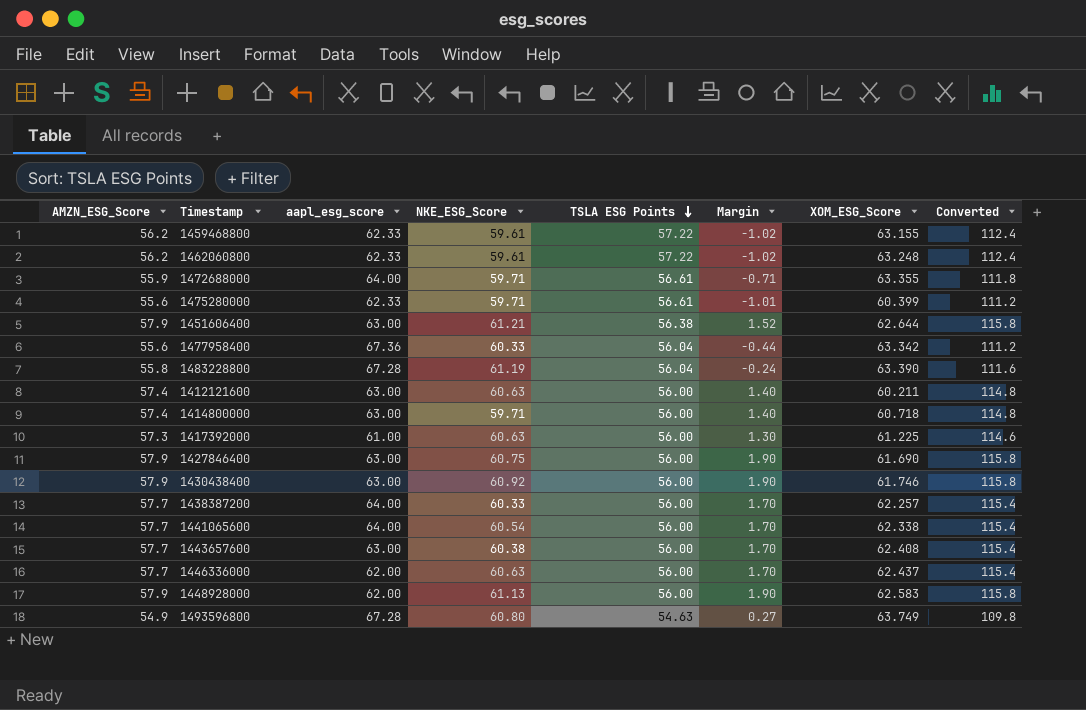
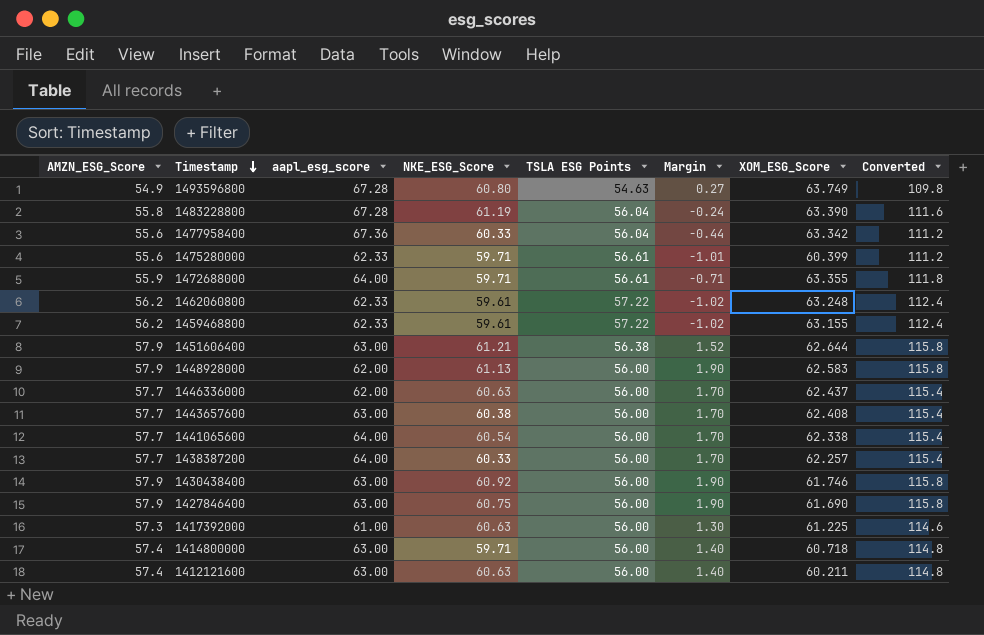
row order: TSLA ESG Points descending -> Timestamp descending

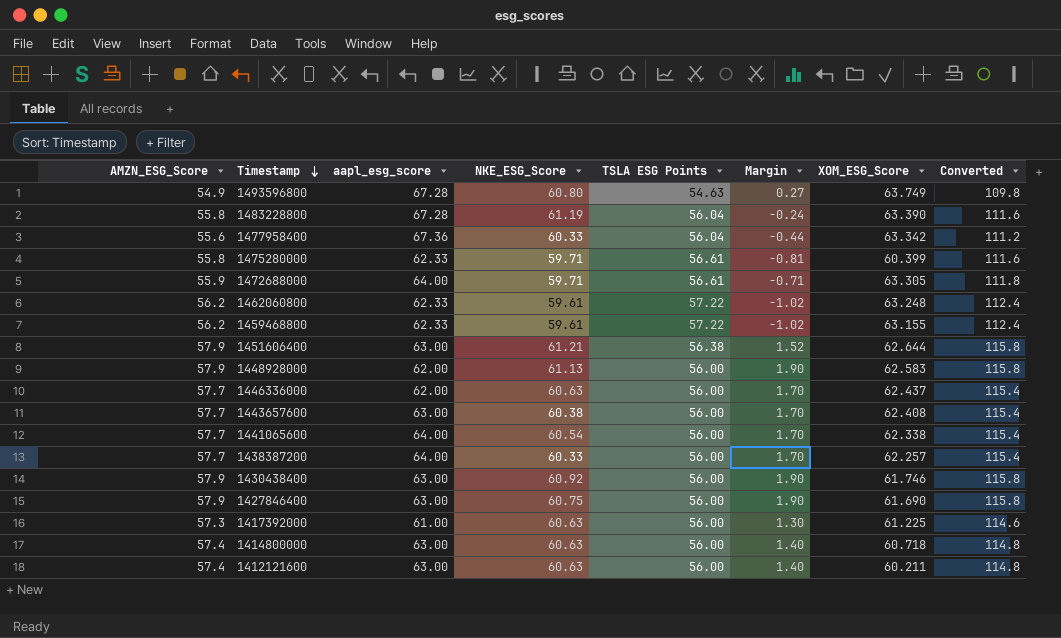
1475280000 | AMZN_ESG_Score: 55.6 -> 55.8
1475280000 | Margin: -1.01 -> -0.81
1475280000 | Converted: 111.2 -> 111.6
1472688000 | XOM_ESG_Score: 63.355 -> 63.305
1414800000 | NKE_ESG_Score: 59.71 -> 60.63

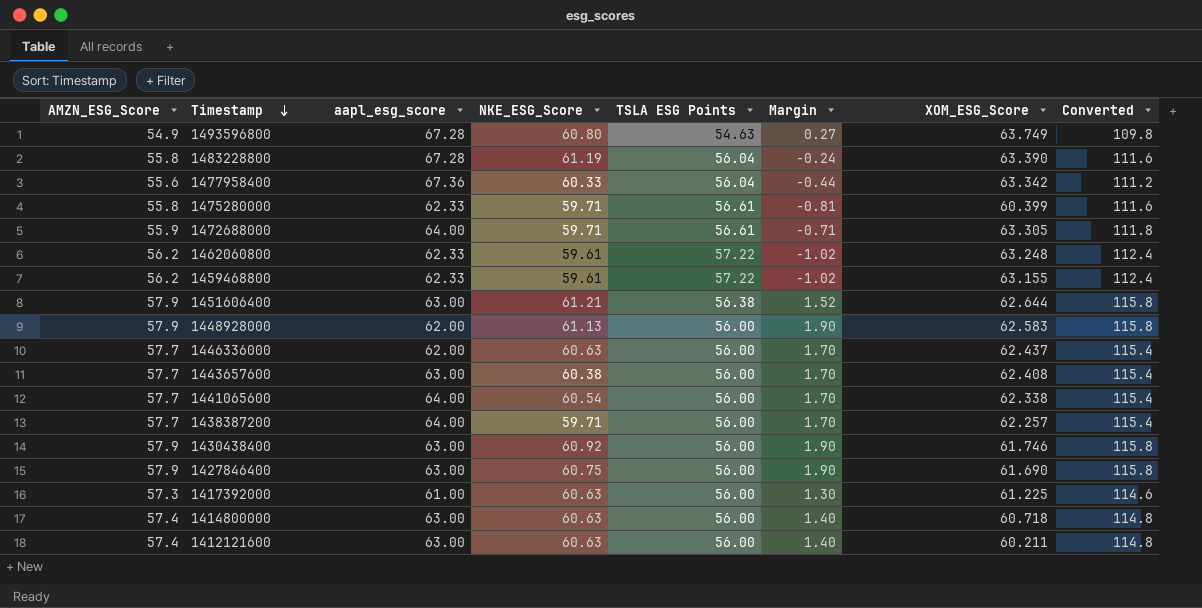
1438387200 | NKE_ESG_Score: 60.33 -> 59.71

